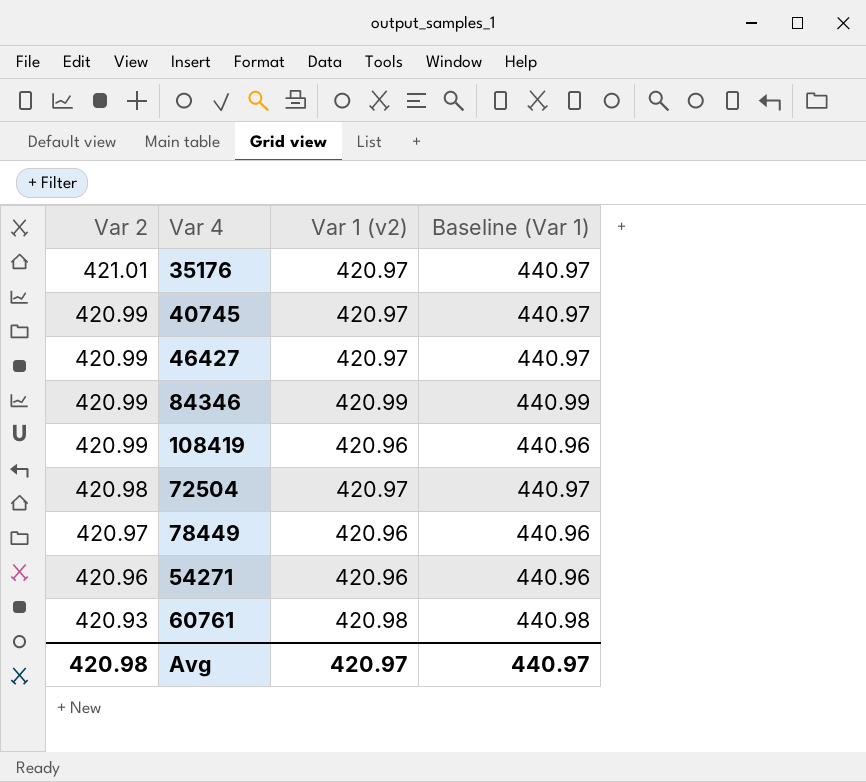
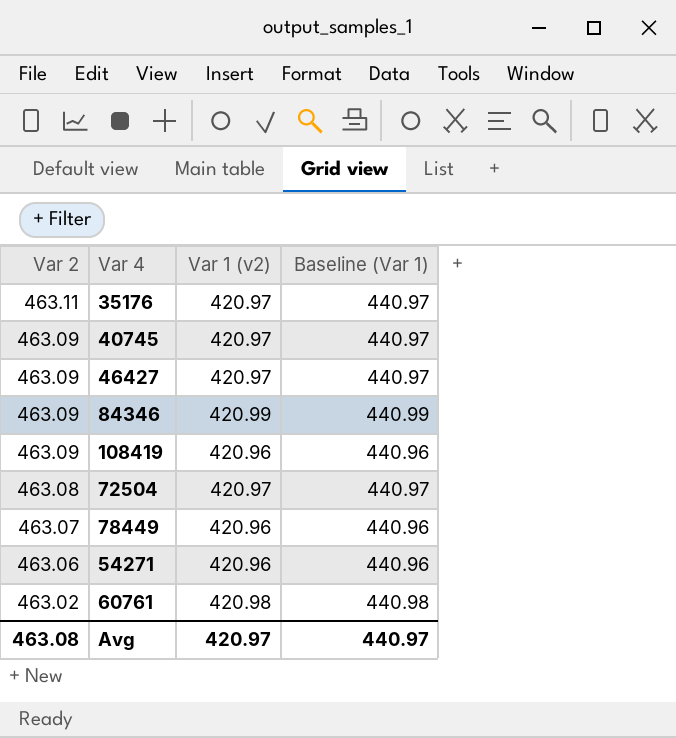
35176 | Var 2: 421.01 -> 463.11
40745 | Var 2: 420.99 -> 463.09
46427 | Var 2: 420.99 -> 463.09
84346 | Var 2: 420.99 -> 463.09
108419 | Var 2: 420.99 -> 463.09
72504 | Var 2: 420.98 -> 463.08
78449 | Var 2: 420.97 -> 463.07
54271 | Var 2: 420.96 -> 463.06
60761 | Var 2: 420.93 -> 463.02
Avg | Var 2: 420.98 -> 463.08

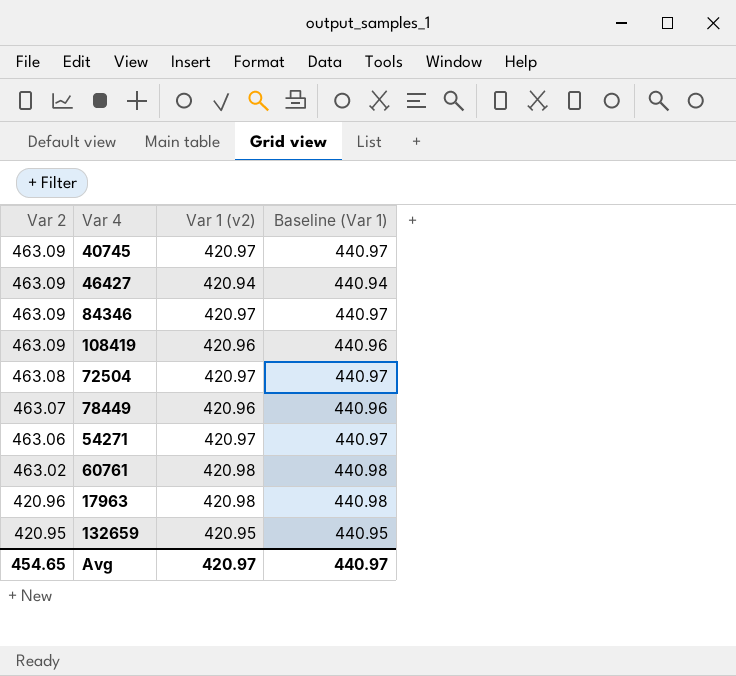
row 35176: 463.11 | 420.97 | 440.97 -> none
46427 | Var 1 (v2): 420.97 -> 420.94
46427 | Baseline (Var 1): 440.97 -> 440.94
84346 | Var 1 (v2): 420.99 -> 420.97
84346 | Baseline (Var 1): 440.99 -> 440.97
54271 | Var 1 (v2): 420.96 -> 420.97
54271 | Baseline (Var 1): 440.96 -> 440.97
row 17963: none -> 420.96 | 420.98 | 440.98
row 132659: none -> 420.95 | 420.95 | 440.95
Avg | Var 2: 463.08 -> 454.65

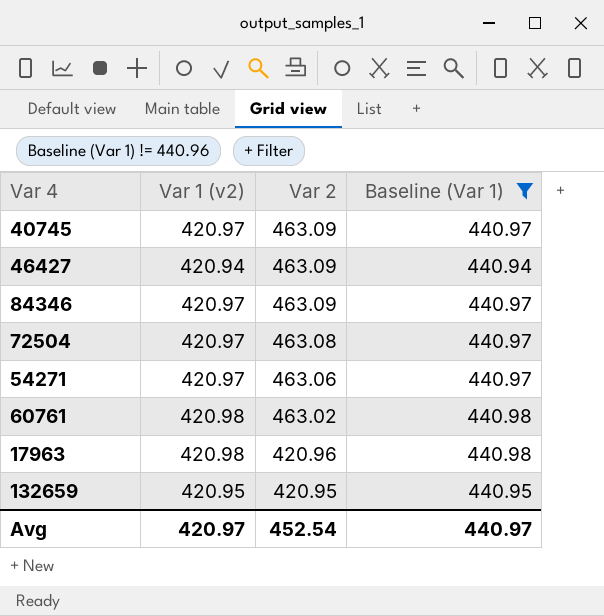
filter: none -> Baseline (Var 1) != 440.96
column Var 2 | position: 1 -> 3
Avg | Var 2: 454.65 -> 452.54

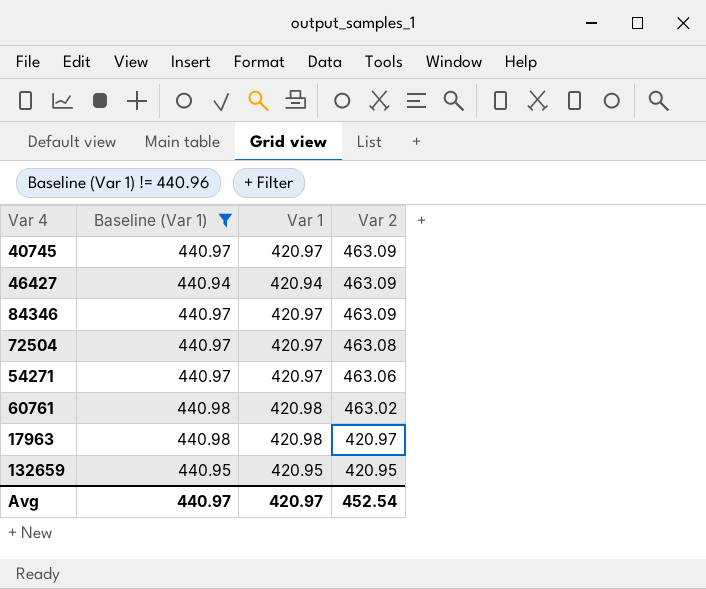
column Baseline (Var 1) | position: 4 -> 2
column name: Var 1 (v2) -> Var 1
17963 | Var 2: 420.96 -> 420.97

